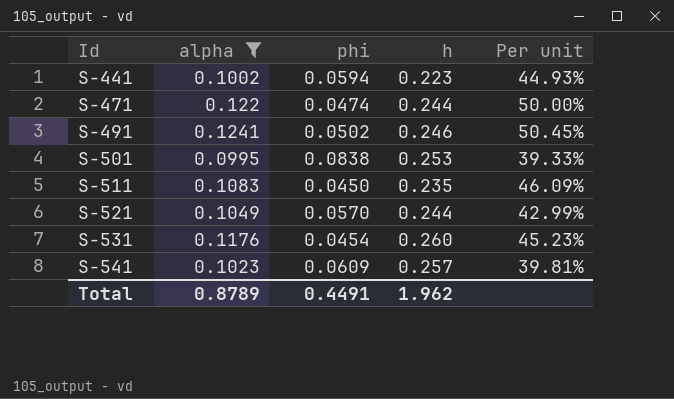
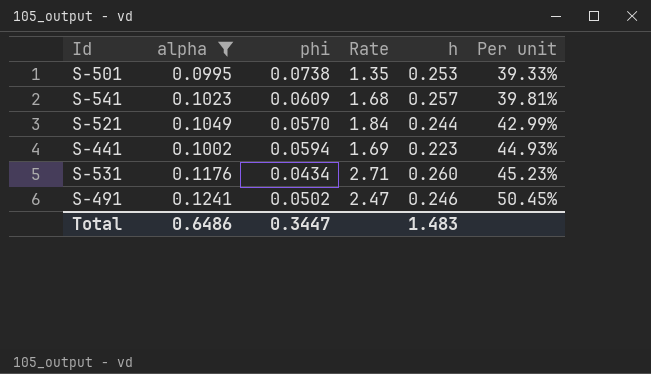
row order: Id ascending -> Per unit ascending
column Rate | formula: none -> [alpha] / [phi]
row S-471: 0.122 | 0.0474 | 0.244 | 50.00% -> none
row S-511: 0.1083 | 0.0450 | 0.235 | 46.09% -> none
S-501 | phi: 0.0838 -> 0.0738
S-531 | phi: 0.0454 -> 0.0434
Total | alpha: 0.8789 -> 0.6486
Total | phi: 0.4491 -> 0.3447
Total | h: 1.962 -> 1.483

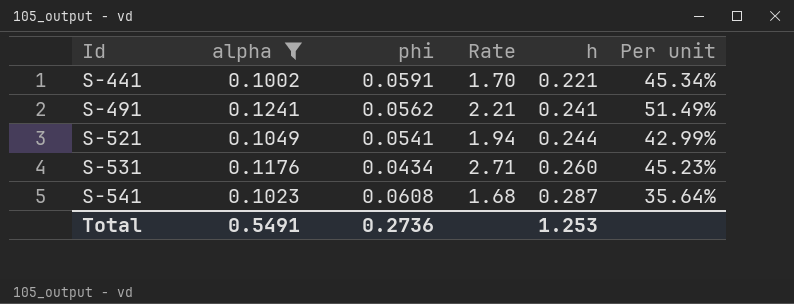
row order: Per unit ascending -> Id ascending
row S-501: 0.0995 | 0.0738 | 1.35 | 0.253 | 39.33% -> none
S-441 | phi: 0.0594 -> 0.0591
S-441 | Rate: 1.69 -> 1.70
S-441 | h: 0.223 -> 0.221
S-441 | Per unit: 44.93% -> 45.34%
S-491 | phi: 0.0502 -> 0.0562
S-491 | Rate: 2.47 -> 2.21
S-491 | h: 0.246 -> 0.241
S-491 | Per unit: 50.45% -> 51.49%
S-521 | phi: 0.0570 -> 0.0541
S-521 | Rate: 1.84 -> 1.94
S-541 | phi: 0.0609 -> 0.0608
S-541 | h: 0.257 -> 0.287
S-541 | Per unit: 39.81% -> 35.64%
Total | alpha: 0.6486 -> 0.5491
Total | phi: 0.3447 -> 0.2736
Total | h: 1.483 -> 1.253

